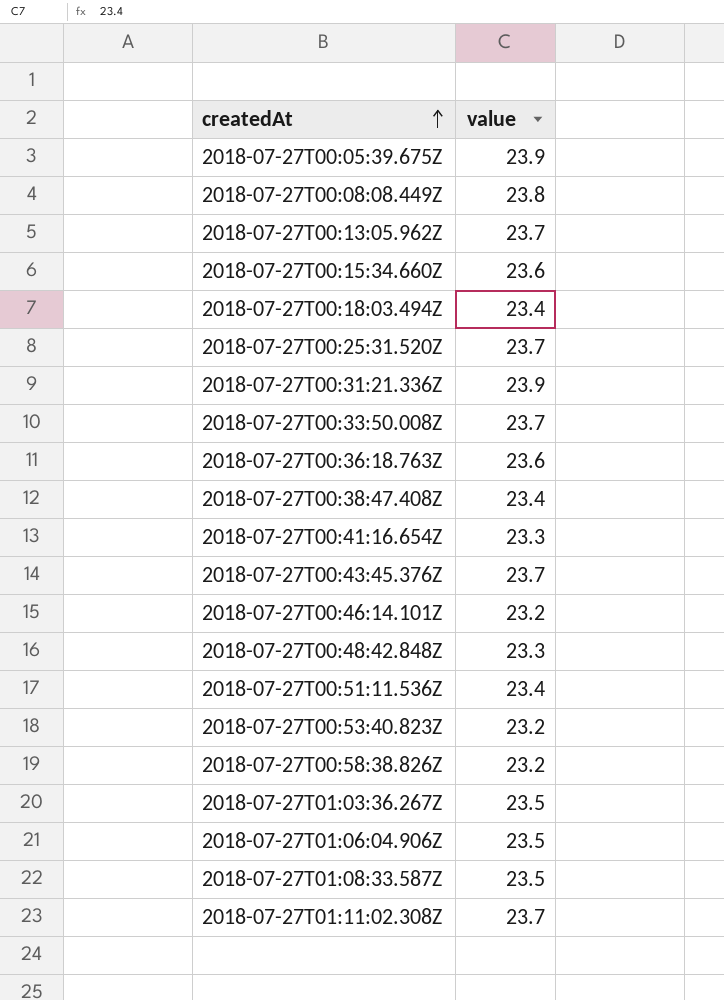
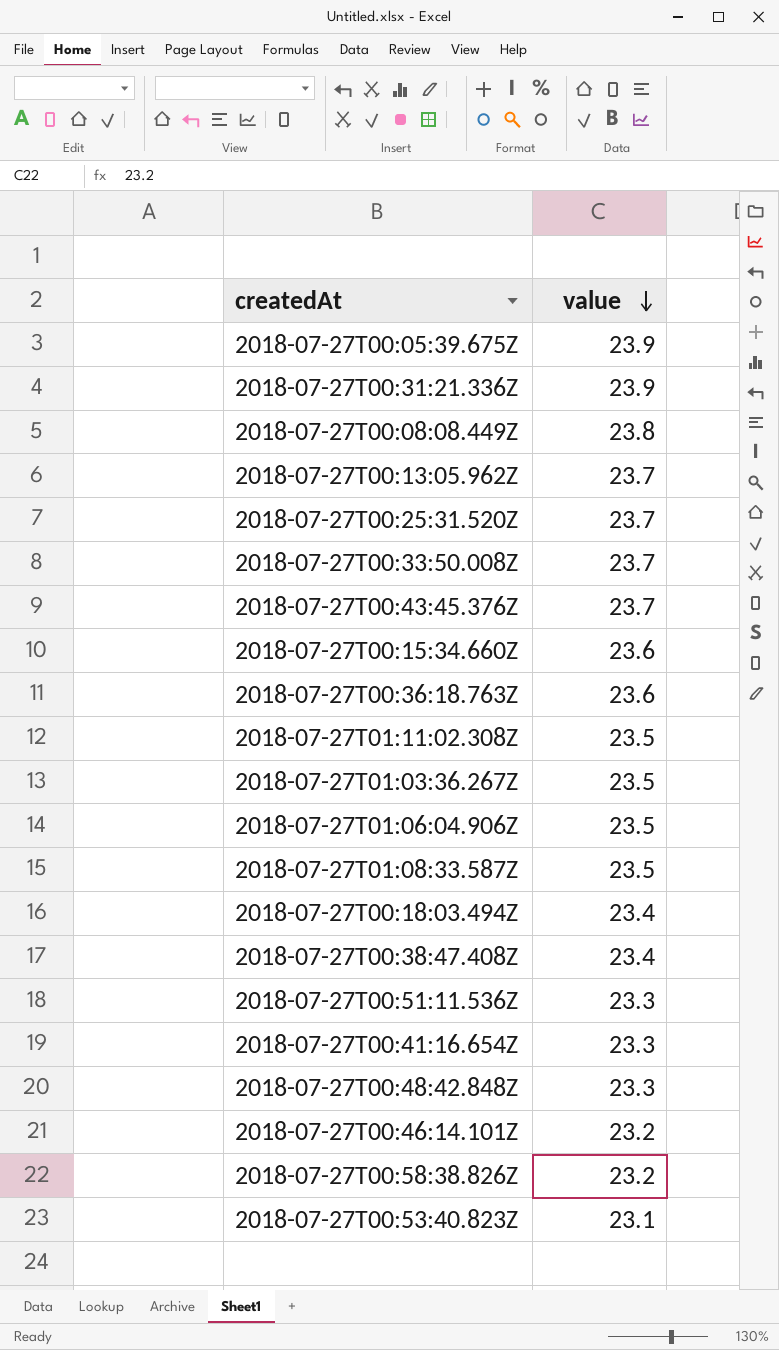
row order: createdAt ascending -> value descending
2018-07-27T01:11:02.308Z | value: 23.7 -> 23.5
2018-07-27T00:51:11.536Z | value: 23.4 -> 23.3
2018-07-27T00:53:40.823Z | value: 23.2 -> 23.1

